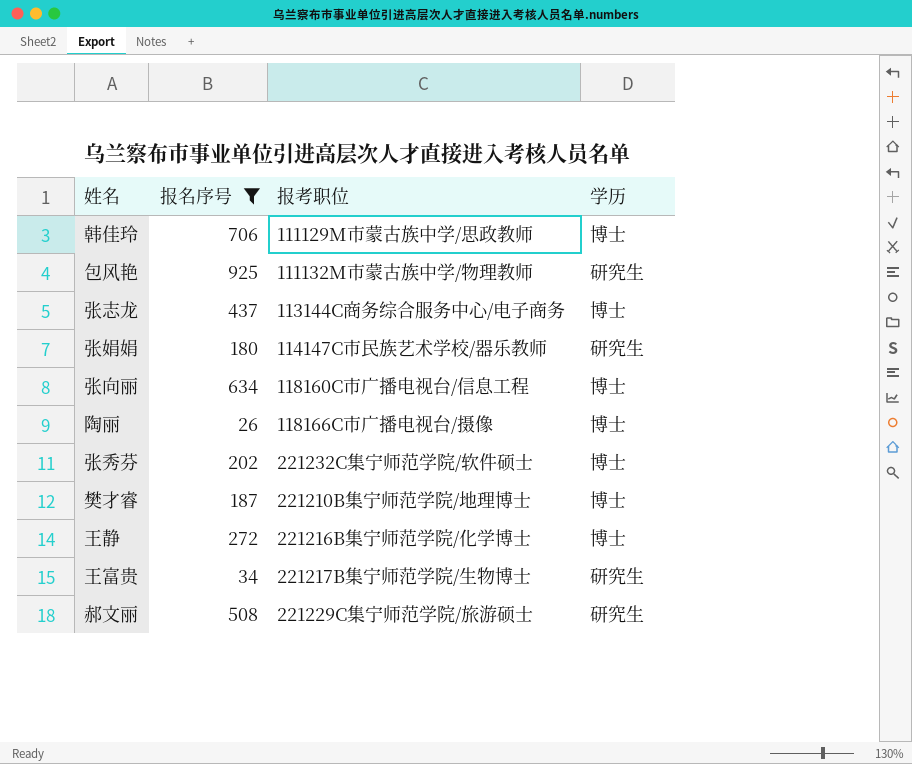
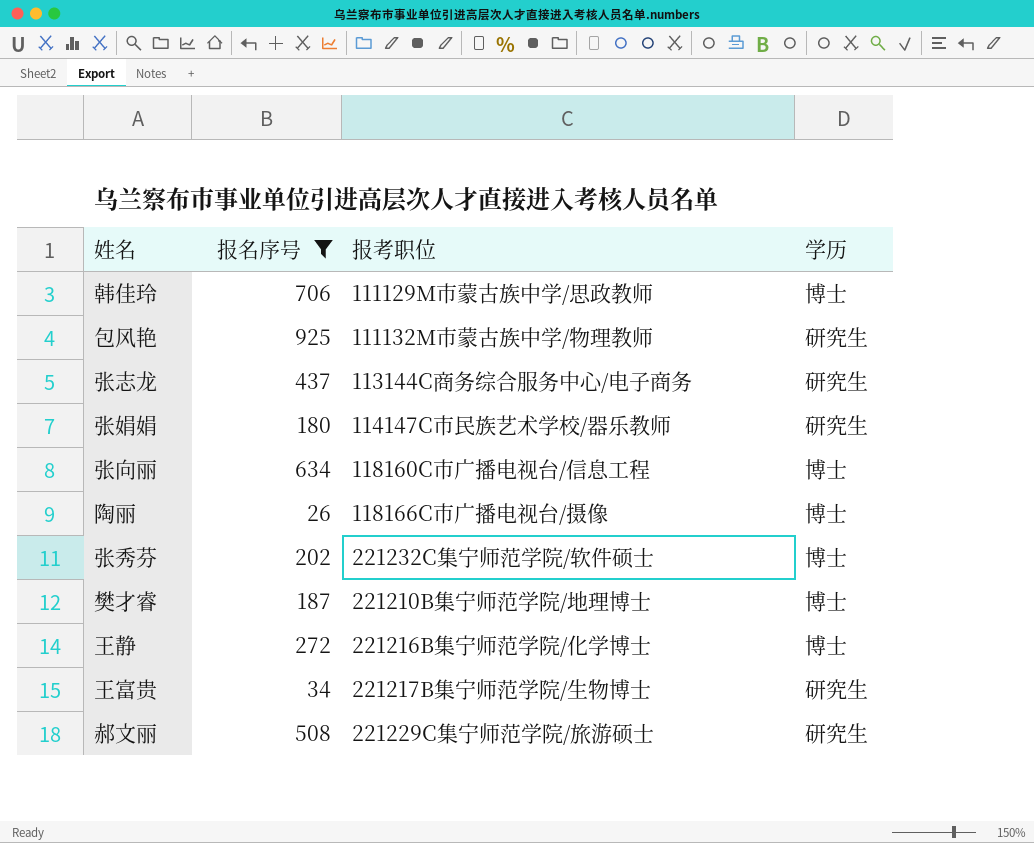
张志龙 | 学历: 博士 -> 研究生

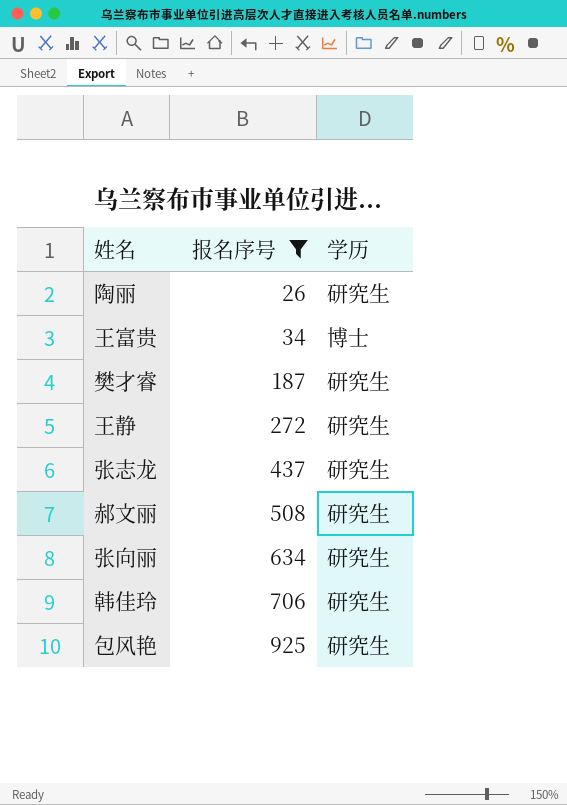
row order: none -> 报名序号 ascending
column 报考职位 | position: 3 -> none
row 张娟娟: 180 | 114147C市民族艺术学校/器乐教师 | 研究生 -> none
row 张秀芬: 202 | 221232C集宁师范学院/软件硕士 | 博士 -> none
陶丽 | 学历: 博士 -> 研究生
王富贵 | 学历: 研究生 -> 博士
樊才睿 | 学历: 博士 -> 研究生
王静 | 学历: 博士 -> 研究生
张向丽 | 学历: 博士 -> 研究生
韩佳玲 | 学历: 博士 -> 研究生

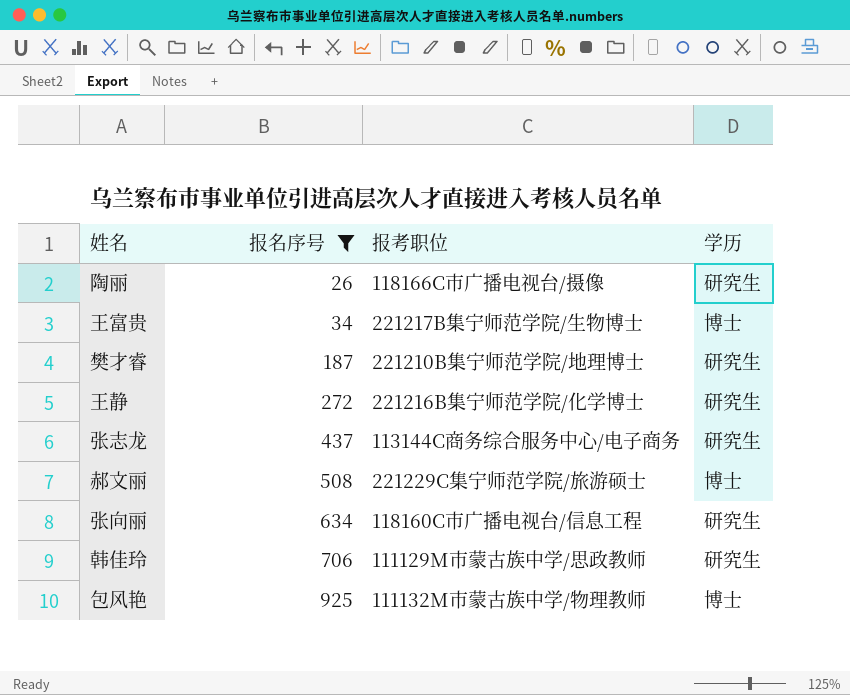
column 报考职位 | position: none -> 3
郝文丽 | 学历: 研究生 -> 博士
包风艳 | 学历: 研究生 -> 博士

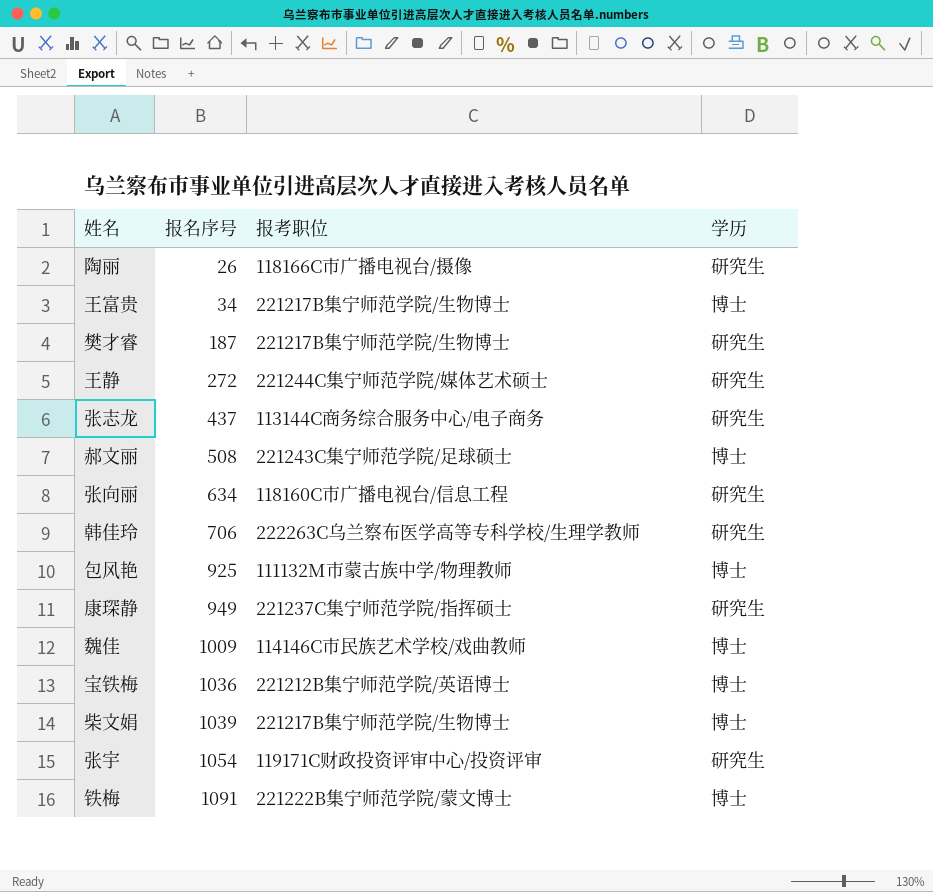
filter: 报名序号 <= 925 -> none
樊才睿 | 报考职位: 221210B集宁师范学院/地理博士 -> 221217B集宁师范学院/生物博士
王静 | 报考职位: 221216B集宁师范学院/化学博士 -> 221244C集宁师范学院/媒体艺术硕士
郝文丽 | 报考职位: 221229C集宁师范学院/旅游硕士 -> 221243C集宁师范学院/足球硕士
韩佳玲 | 报考职位: 111129M市蒙古族中学/思政教师 -> 222263C乌兰察布医学高等专科学校/生理学教师

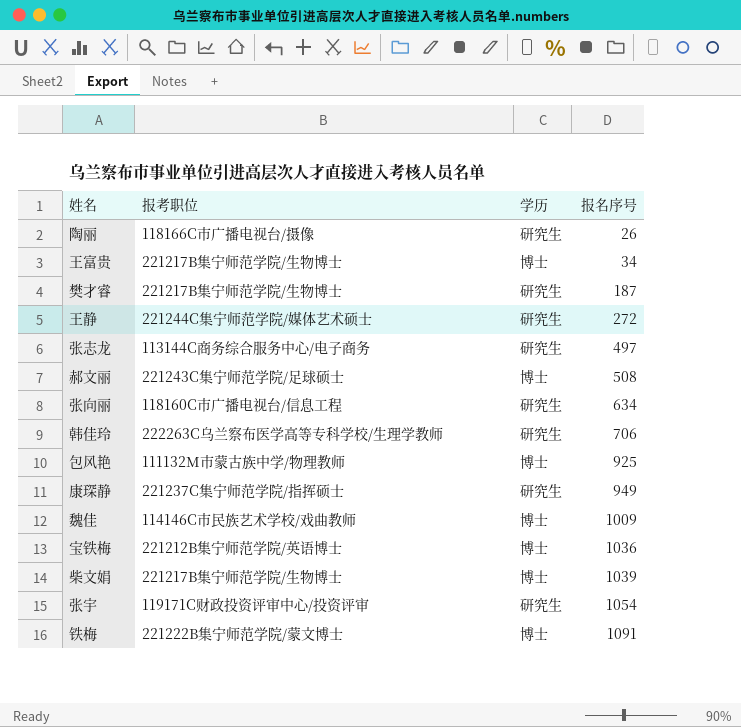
column 报名序号 | position: 2 -> 4
张志龙 | 报名序号: 437 -> 497

